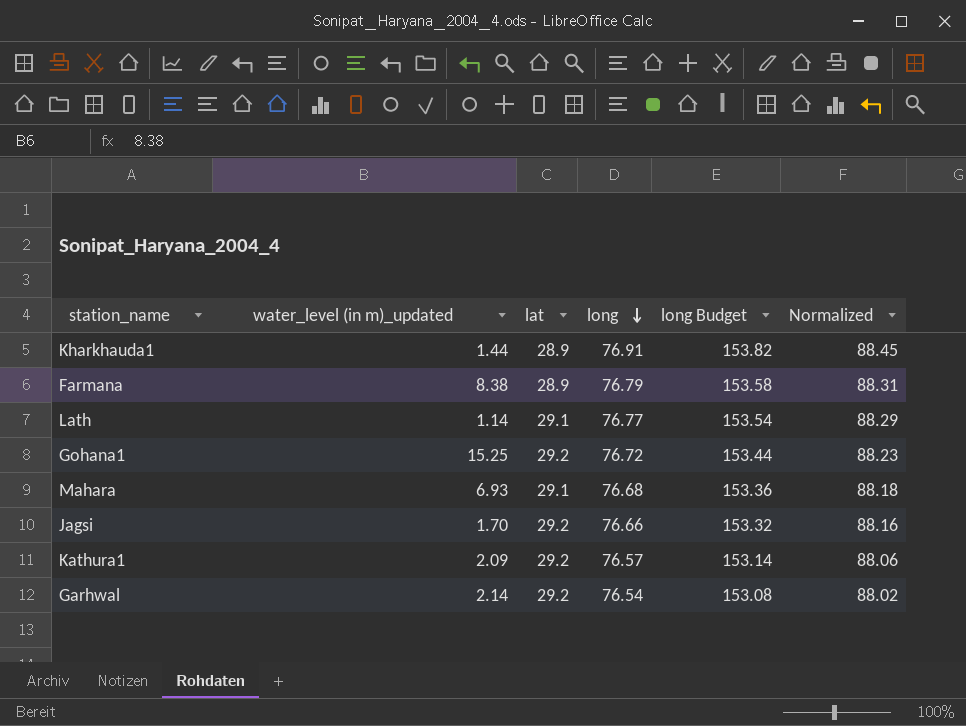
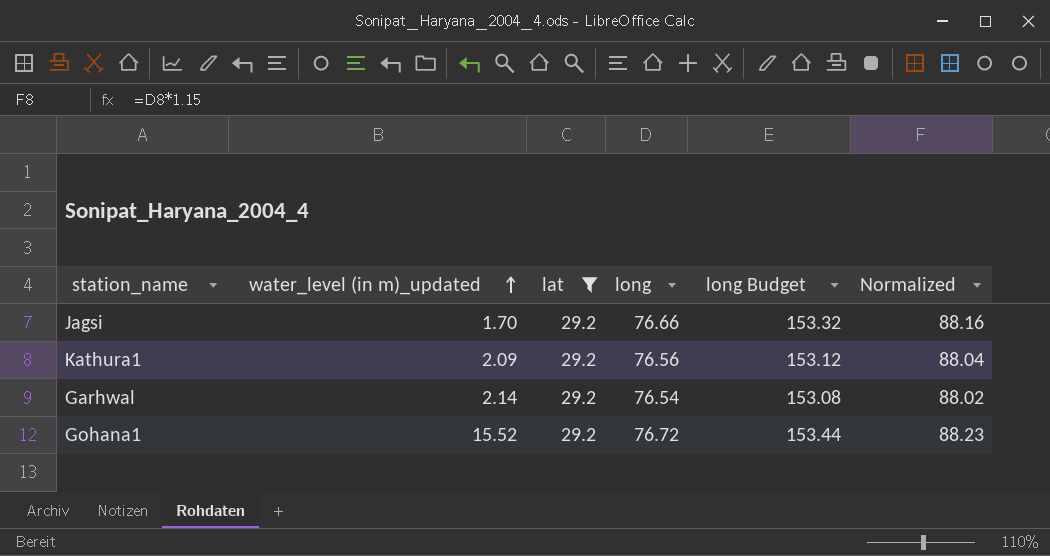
filter: none -> lat = 29.2
row order: long descending -> water_level (in m)_updated ascending
Kathura1 | long: 76.57 -> 76.56
Kathura1 | long Budget: 153.14 -> 153.12
Kathura1 | Normalized: 88.06 -> 88.04
Gohana1 | water_level (in m)_updated: 15.25 -> 15.52

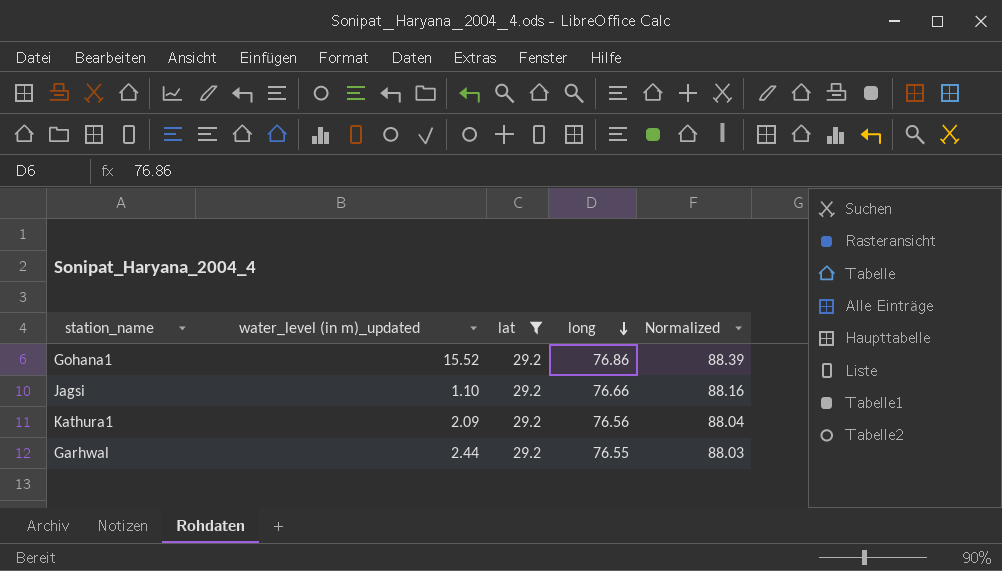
row order: water_level (in m)_updated ascending -> long descending
column long Budget | formula: [long] * 2 -> none
Gohana1 | long: 76.72 -> 76.86
Gohana1 | Normalized: 88.23 -> 88.39
Jagsi | water_level (in m)_updated: 1.70 -> 1.10
Garhwal | water_level (in m)_updated: 2.14 -> 2.44
Garhwal | long: 76.54 -> 76.55
Garhwal | Normalized: 88.02 -> 88.03

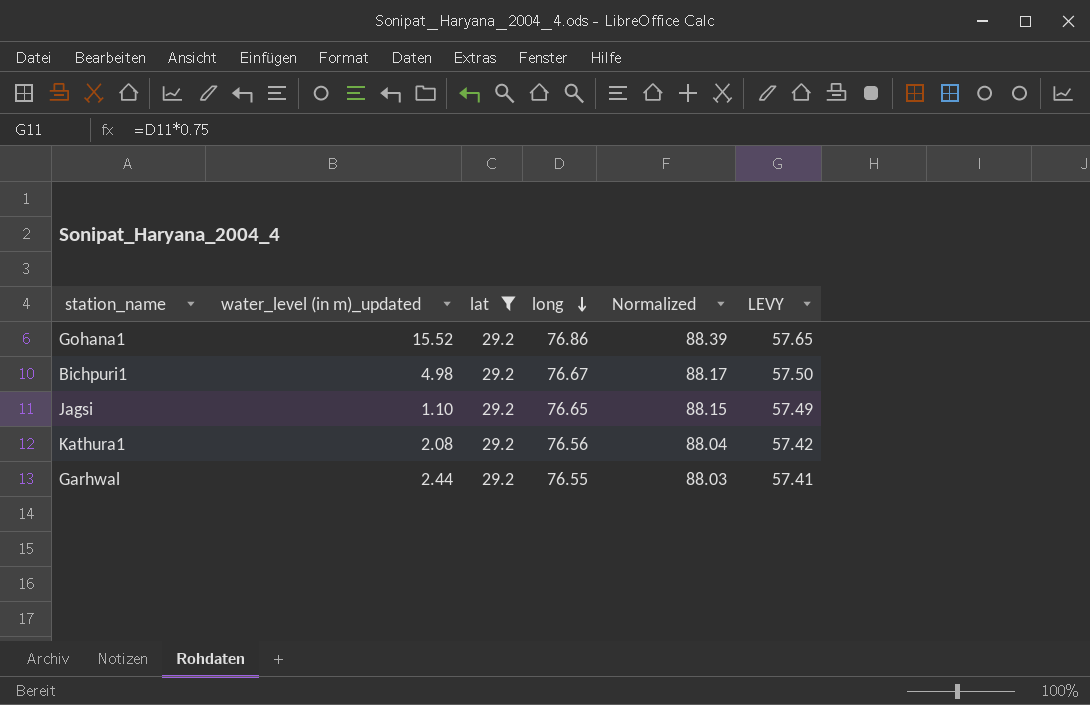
column LEVY | formula: none -> [long] * 0.75
row Bichpuri1: none -> 4.98 | 29.2 | 76.67 | 88.17 | 57.50
Jagsi | long: 76.66 -> 76.65
Jagsi | Normalized: 88.16 -> 88.15
Kathura1 | water_level (in m)_updated: 2.09 -> 2.08

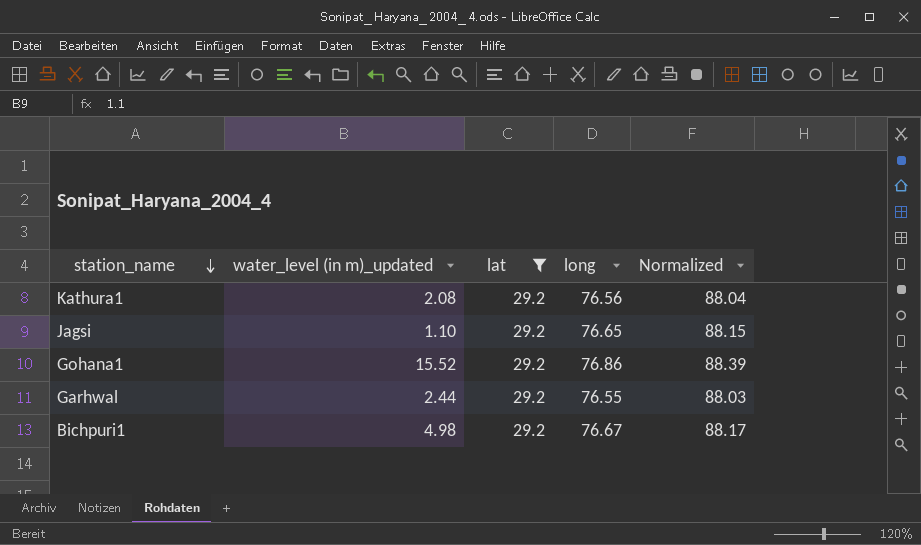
row order: long descending -> station_name descending
column LEVY | formula: [long] * 0.75 -> none

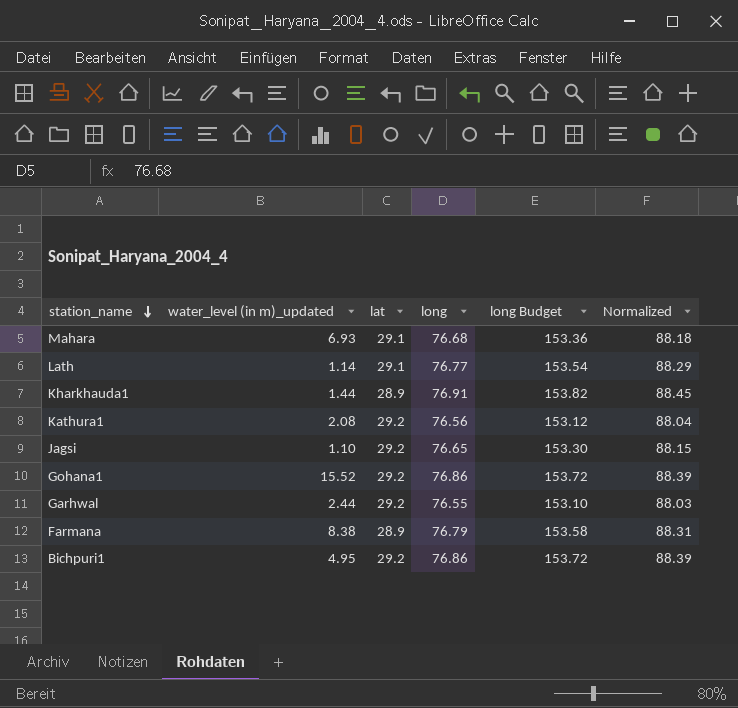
filter: lat = 29.2 -> none
column long Budget | formula: none -> [long] * 2
Bichpuri1 | water_level (in m)_updated: 4.98 -> 4.95
Bichpuri1 | long: 76.67 -> 76.86
Bichpuri1 | Normalized: 88.17 -> 88.39

